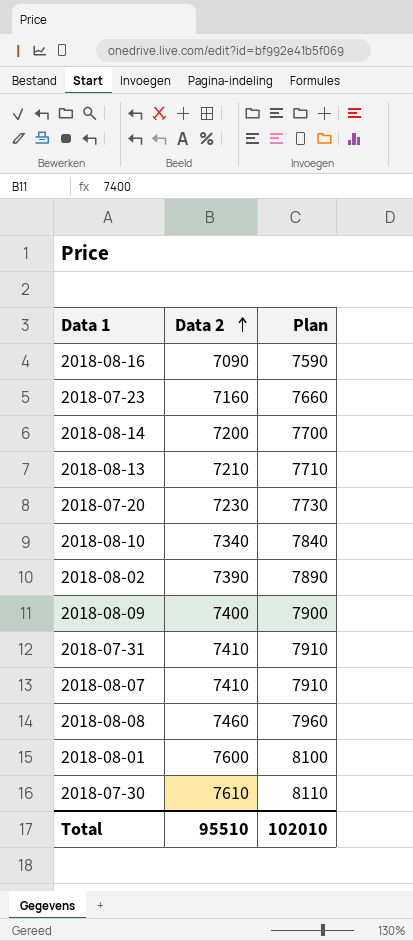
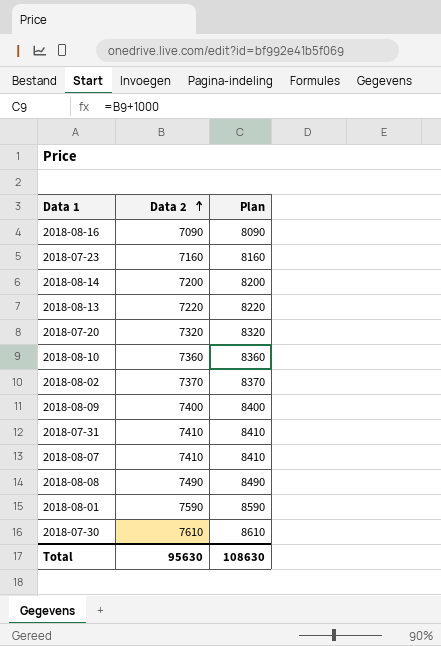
column Plan | formula: [Data 2] + 500 -> [Data 2] + 1000
2018-08-13 | Data 2: 7210 -> 7220
2018-07-20 | Data 2: 7230 -> 7320
2018-08-10 | Data 2: 7340 -> 7360
2018-08-02 | Data 2: 7390 -> 7370
2018-08-08 | Data 2: 7460 -> 7490
2018-08-01 | Data 2: 7600 -> 7590
Total | Data 2: 95510 -> 95630
Total | Plan: 102010 -> 108630

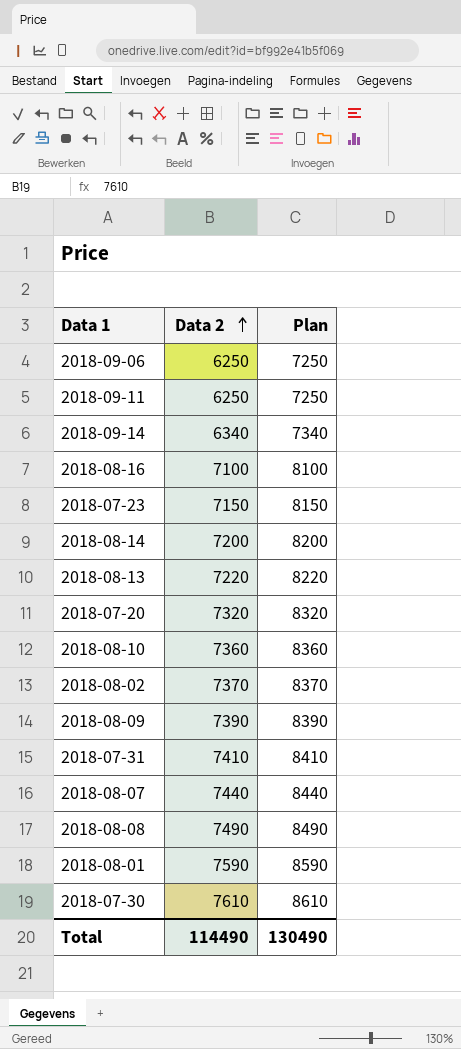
row 2018-09-06: none -> 6250 | 7250
row 2018-09-11: none -> 6250 | 7250
row 2018-09-14: none -> 6340 | 7340
2018-08-16 | Data 2: 7090 -> 7100
2018-08-16 | Plan: 8090 -> 8100
2018-07-23 | Data 2: 7160 -> 7150
2018-07-23 | Plan: 8160 -> 8150
2018-08-09 | Data 2: 7400 -> 7390
2018-08-09 | Plan: 8400 -> 8390
2018-08-07 | Data 2: 7410 -> 7440
2018-08-07 | Plan: 8410 -> 8440
Total | Data 2: 95630 -> 114490
Total | Plan: 108630 -> 130490

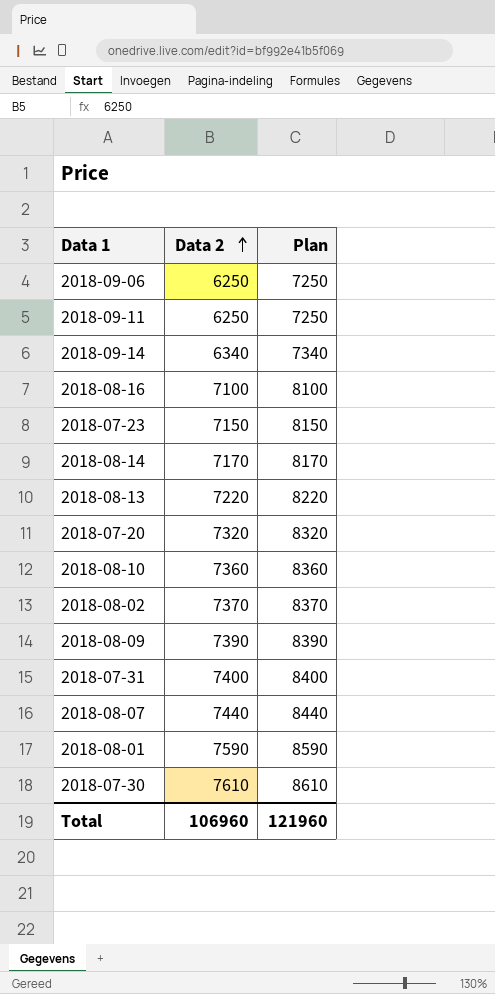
row 2018-08-08: 7490 | 8490 -> none
2018-08-14 | Data 2: 7200 -> 7170
2018-08-14 | Plan: 8200 -> 8170
2018-07-31 | Data 2: 7410 -> 7400
2018-07-31 | Plan: 8410 -> 8400
Total | Data 2: 114490 -> 106960
Total | Plan: 130490 -> 121960

